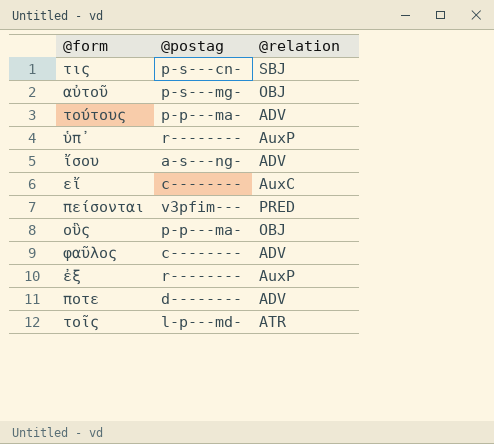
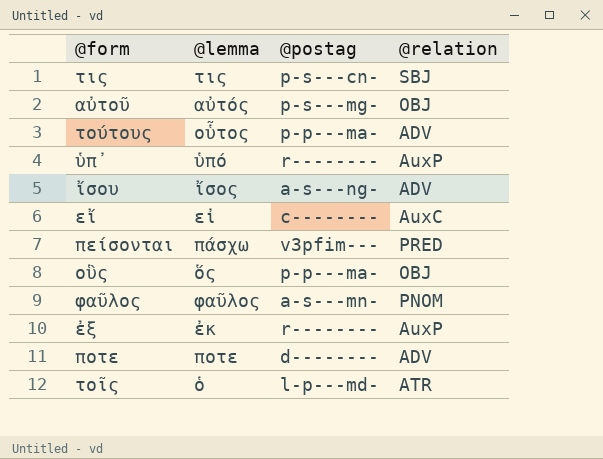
column @lemma | position: none -> 2
φαῦλος | @postag: c-------- -> a-s---mn-
φαῦλος | @relation: ADV -> PNOM

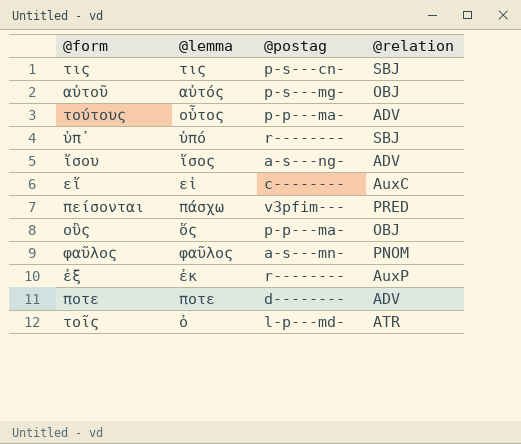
ὑπ᾽ | @relation: AuxP -> SBJ

